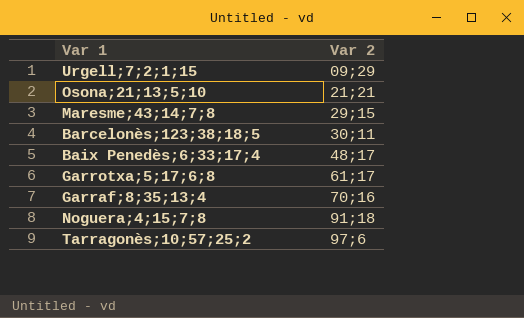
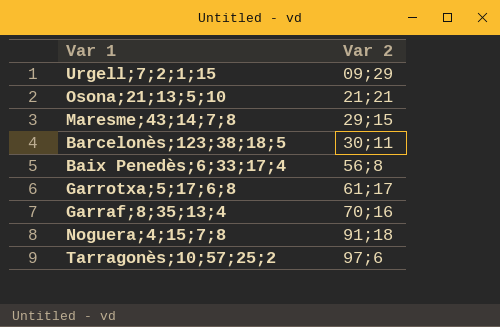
Baix Penedès;6;33;17;4 | Var 2: 48;17 -> 56;8

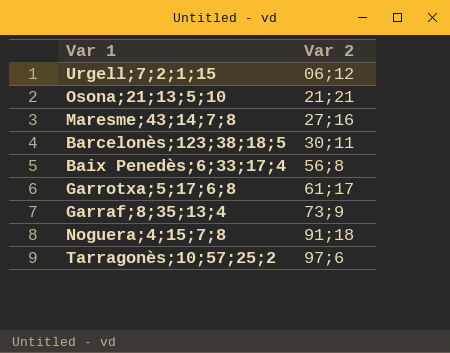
Urgell;7;2;1;15 | Var 2: 09;29 -> 06;12
Maresme;43;14;7;8 | Var 2: 29;15 -> 27;16
Garraf;8;35;13;4 | Var 2: 70;16 -> 73;9

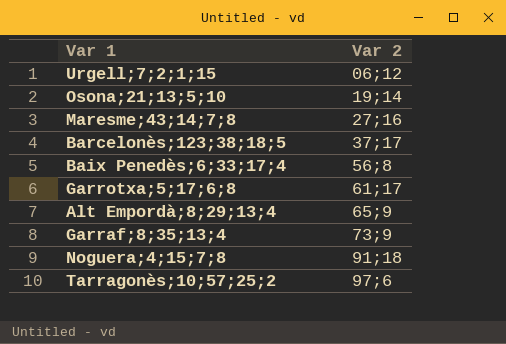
Osona;21;13;5;10 | Var 2: 21;21 -> 19;14
Barcelonès;123;38;18;5 | Var 2: 30;11 -> 37;17
row Alt Empordà;8;29;13;4: none -> 65;9

